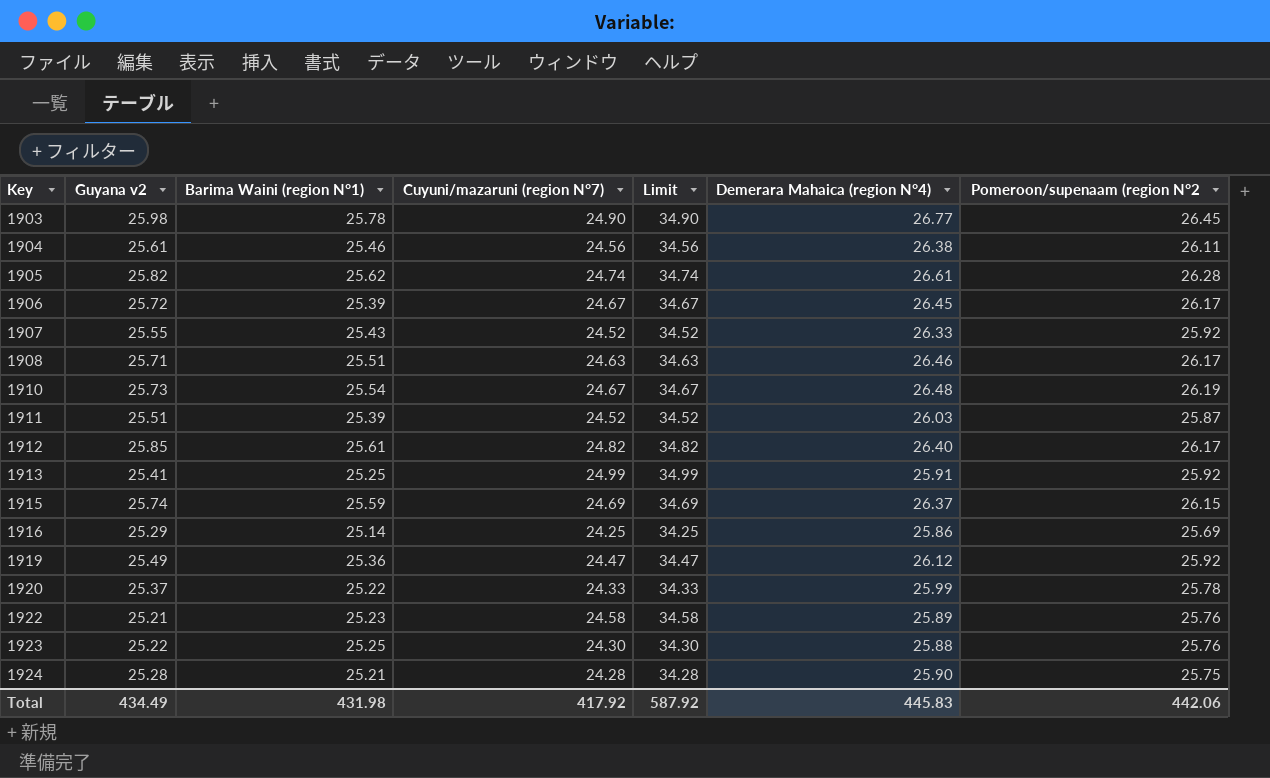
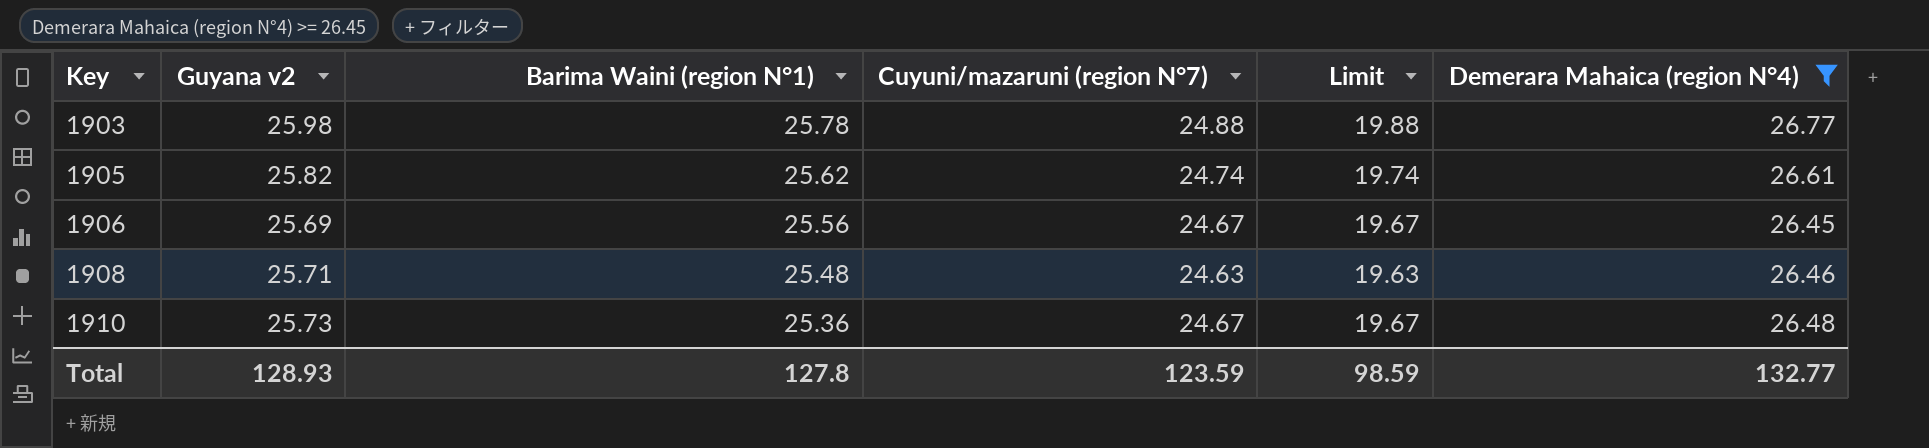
filter: none -> Demerara Mahaica (region N°4) >= 26.45
column Pomeroon/supenaam (region N°2 | position: 7 -> none
column Limit | formula: [Cuyuni/mazaruni (region N°7)] + 10 -> [Cuyuni/mazaruni (region N°7)] - 5
1903 | Cuyuni/mazaruni (region N°7): 24.90 -> 24.88
1906 | Guyana v2: 25.72 -> 25.69
1906 | Barima Waini (region N°1): 25.39 -> 25.56
1908 | Barima Waini (region N°1): 25.51 -> 25.48
1910 | Barima Waini (region N°1): 25.54 -> 25.36
Total | Guyana v2: 434.49 -> 128.93
Total | Barima Waini (region N°1): 431.98 -> 127.8
Total | Cuyuni/mazaruni (region N°7): 417.92 -> 123.59
Total | Limit: 587.92 -> 98.59
Total | Demerara Mahaica (region N°4): 445.83 -> 132.77

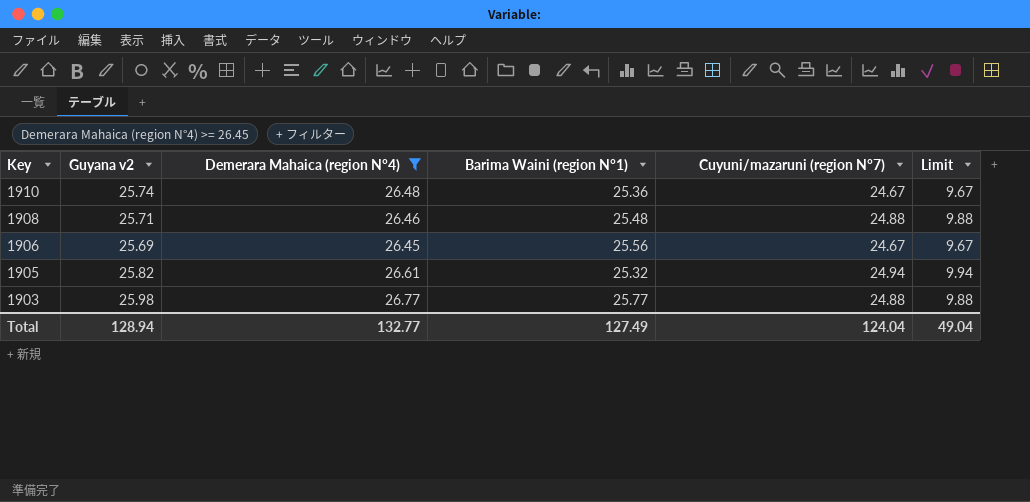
row order: Key ascending -> Key descending
column Demerara Mahaica (region N°4) | position: 6 -> 3
column Limit | formula: [Cuyuni/mazaruni (region N°7)] - 5 -> [Cuyuni/mazaruni (region N°7)] - 15
1910 | Guyana v2: 25.73 -> 25.74
1908 | Cuyuni/mazaruni (region N°7): 24.63 -> 24.88
1905 | Barima Waini (region N°1): 25.62 -> 25.32
1905 | Cuyuni/mazaruni (region N°7): 24.74 -> 24.94
1903 | Barima Waini (region N°1): 25.78 -> 25.77
Total | Guyana v2: 128.93 -> 128.94
Total | Barima Waini (region N°1): 127.8 -> 127.49
Total | Cuyuni/mazaruni (region N°7): 123.59 -> 124.04
Total | Limit: 98.59 -> 49.04

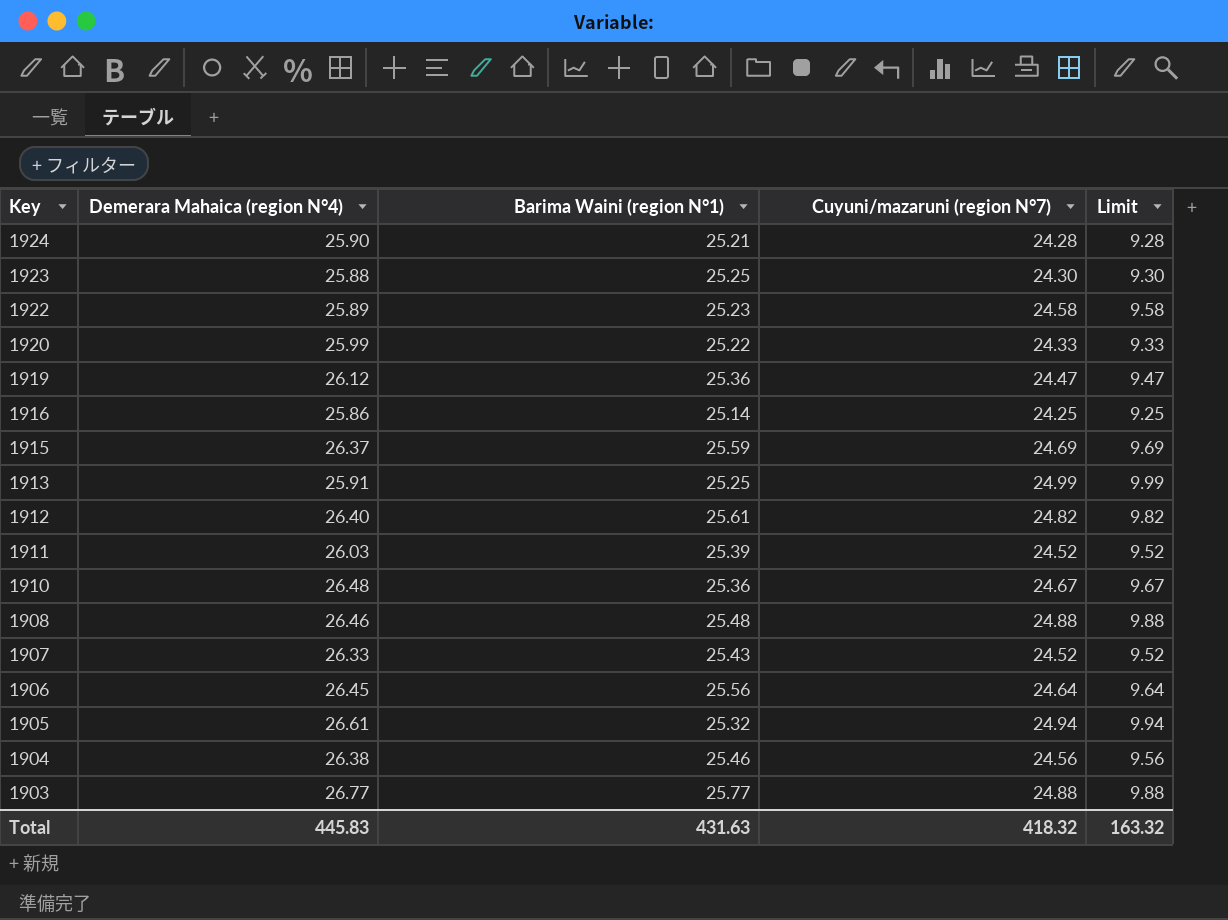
filter: Demerara Mahaica (region N°4) >= 26.45 -> none
column Guyana v2 | position: 2 -> none
1906 | Cuyuni/mazaruni (region N°7): 24.67 -> 24.64
1906 | Limit: 9.67 -> 9.64
Total | Demerara Mahaica (region N°4): 132.77 -> 445.83
Total | Barima Waini (region N°1): 127.49 -> 431.63
Total | Cuyuni/mazaruni (region N°7): 124.04 -> 418.32
Total | Limit: 49.04 -> 163.32

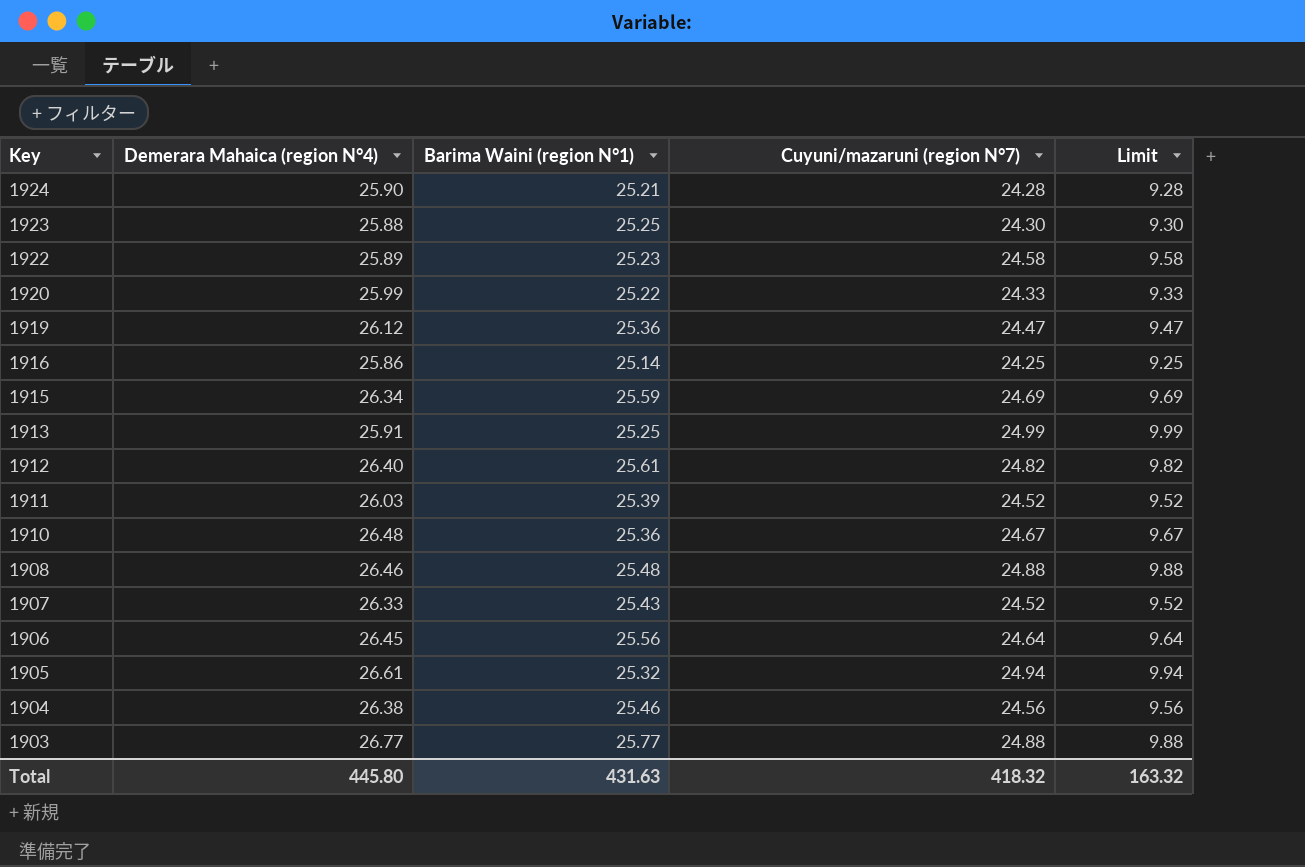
1915 | Demerara Mahaica (region N°4): 26.37 -> 26.34
Total | Demerara Mahaica (region N°4): 445.83 -> 445.80

